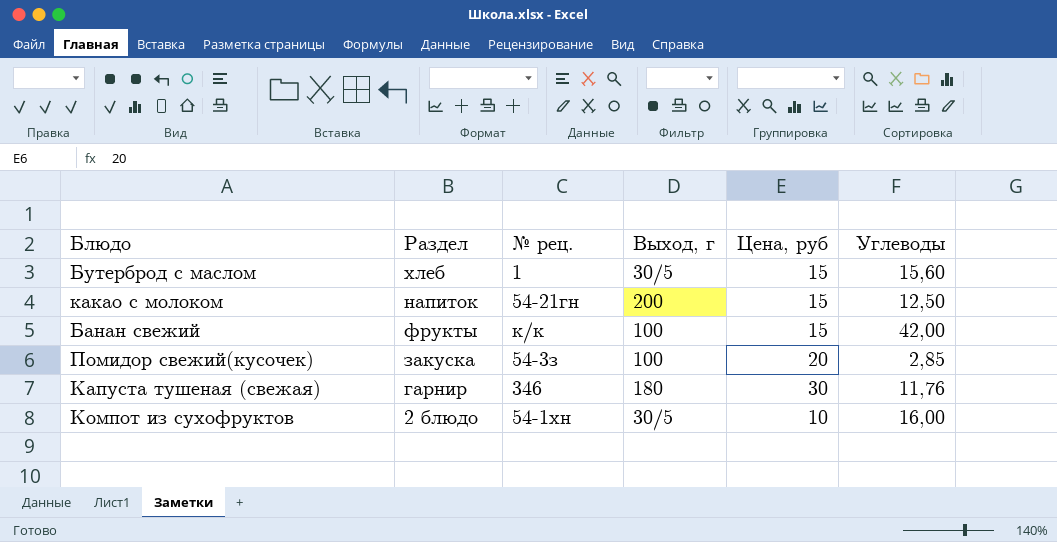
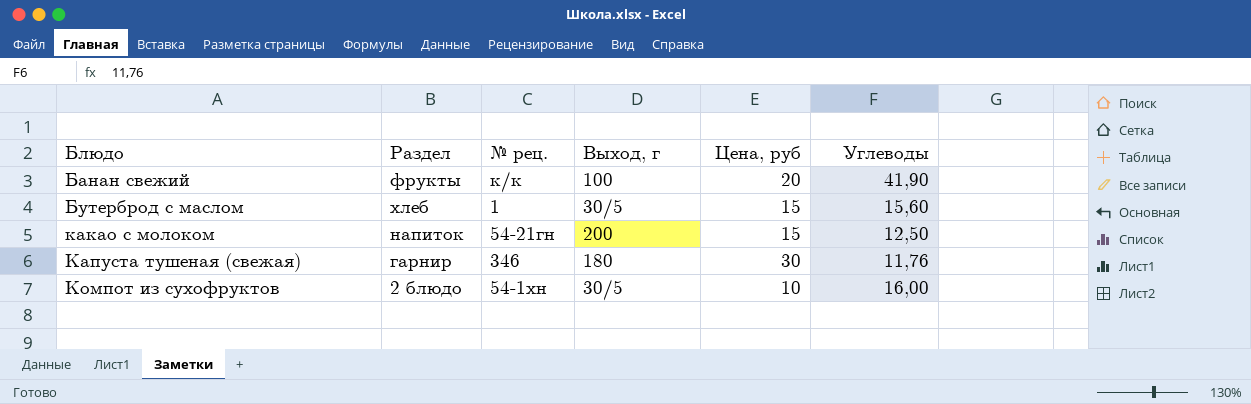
row order: none -> Блюдо ascending
row Помидор свежий(кусочек): закуска | 54-3з | 100 | 20 | 2,85 -> none
Банан свежий | Цена, руб: 15 -> 20
Банан свежий | Углеводы: 42,00 -> 41,90

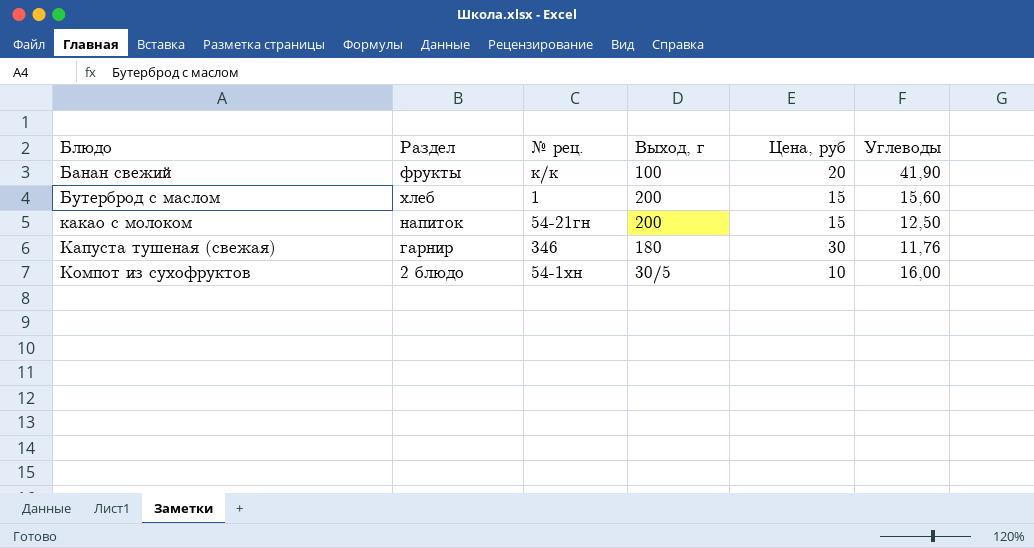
Бутерброд с маслом | Выход, г: 30/5 -> 200

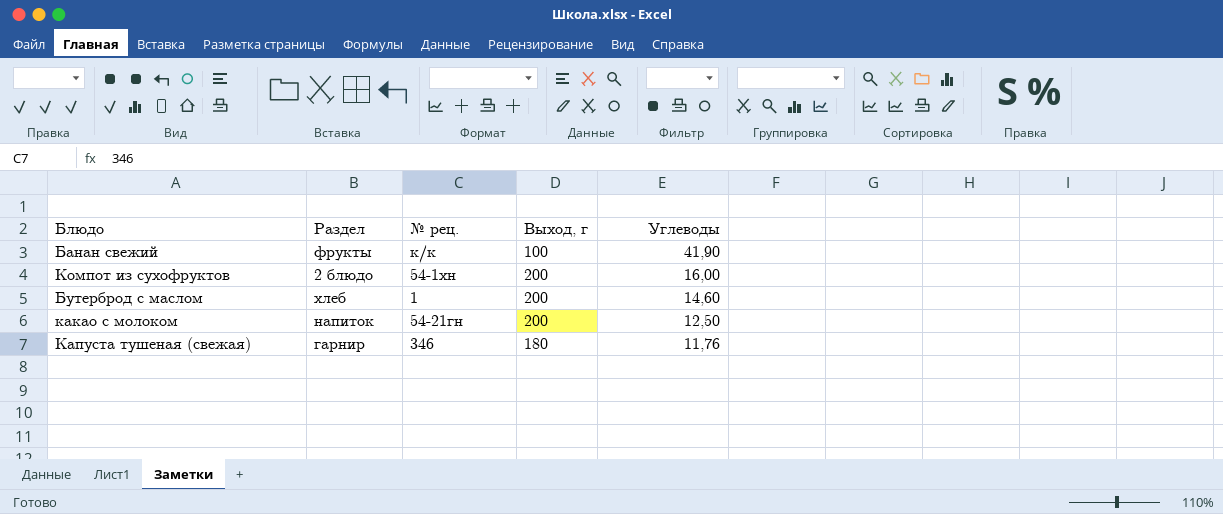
row order: Блюдо ascending -> Углеводы descending
column Цена, руб | position: 5 -> none
Компот из сухофруктов | Выход, г: 30/5 -> 200
Бутерброд с маслом | Углеводы: 15,60 -> 14,60

